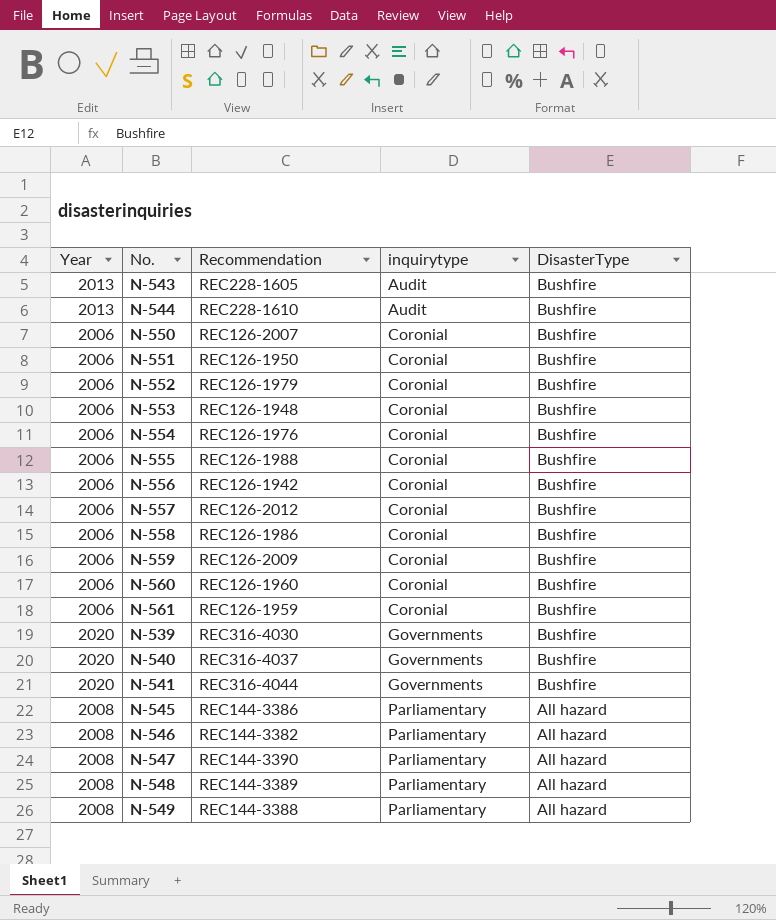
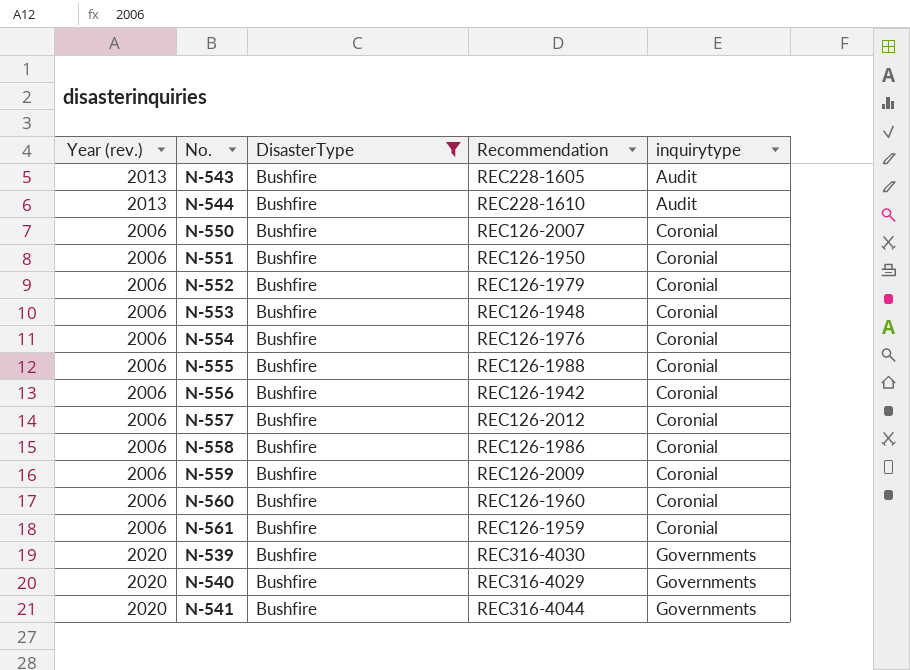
filter: none -> DisasterType = Bushfire
column name: Year -> Year (rev.)
column DisasterType | position: 5 -> 3
N-540 | Recommendation: REC316-4037 -> REC316-4029

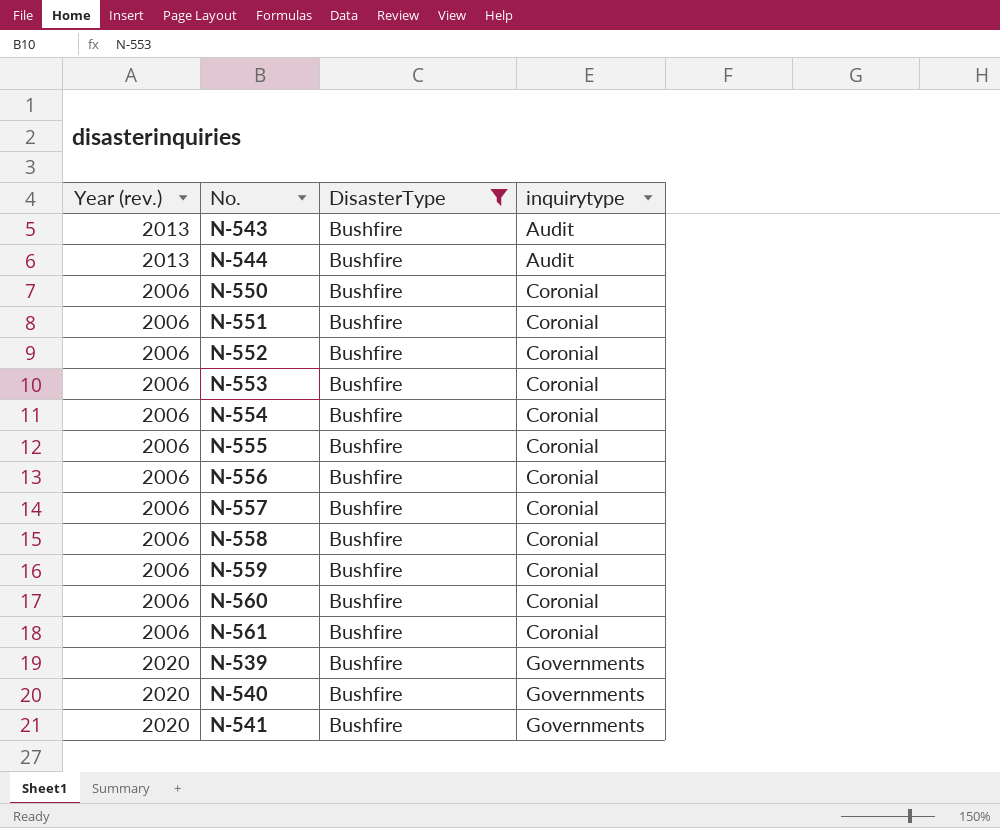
column Recommendation | position: 4 -> none

